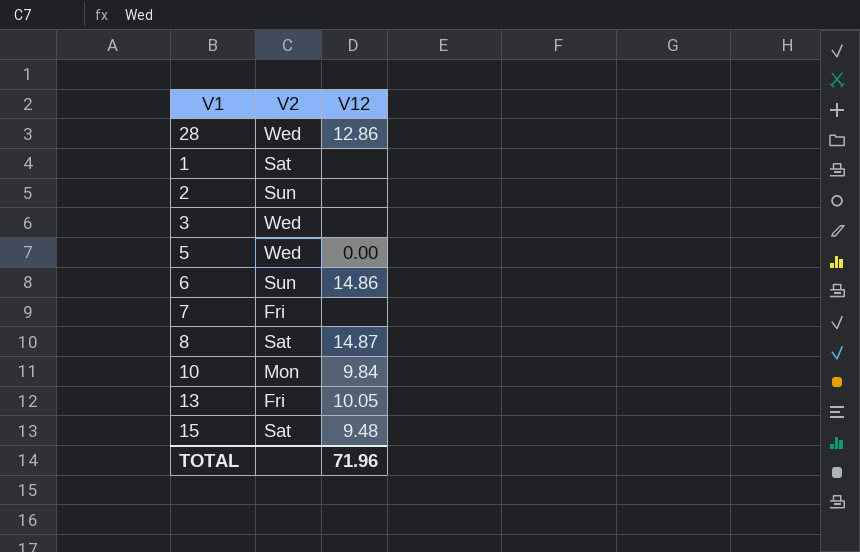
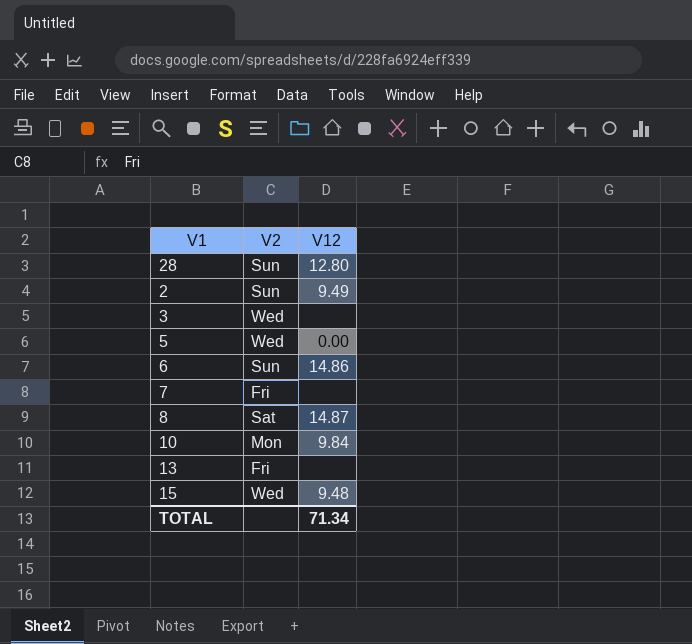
row 1: Sat | none -> none
28 | V2: Wed -> Sun
28 | V12: 12.86 -> 12.80
2 | V12: none -> 9.49
13 | V12: 10.05 -> none
15 | V2: Sat -> Wed
TOTAL | V12: 71.96 -> 71.34

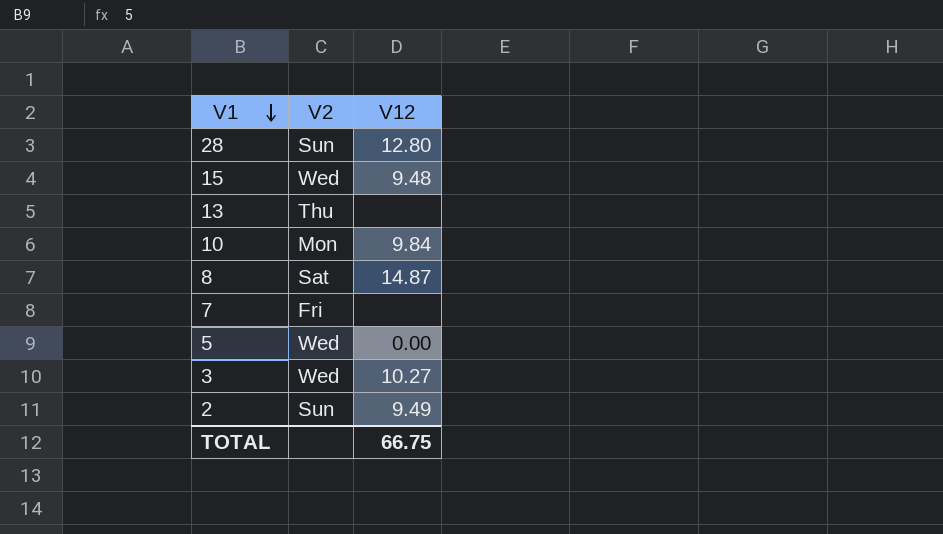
row order: none -> V1 descending
row 6: Sun | 14.86 -> none
13 | V2: Fri -> Thu
3 | V12: none -> 10.27
TOTAL | V12: 71.34 -> 66.75

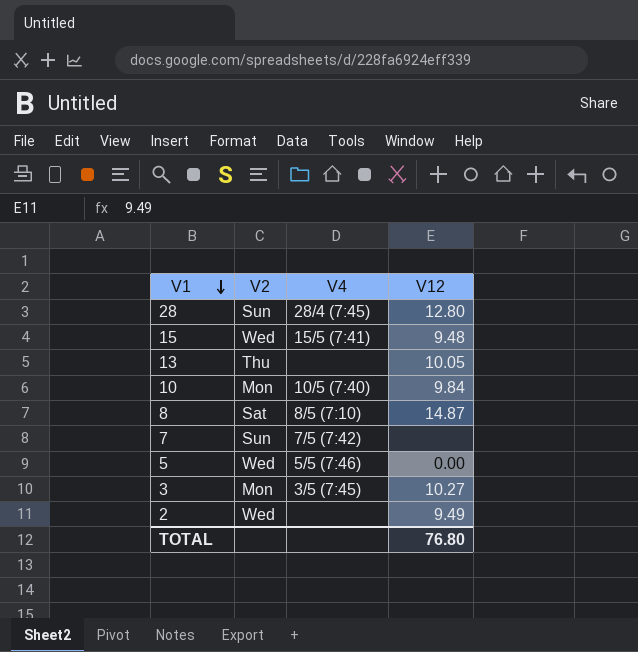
column V4 | position: none -> 3
13 | V12: none -> 10.05
7 | V2: Fri -> Sun
3 | V2: Wed -> Mon
2 | V2: Sun -> Wed
TOTAL | V12: 66.75 -> 76.80

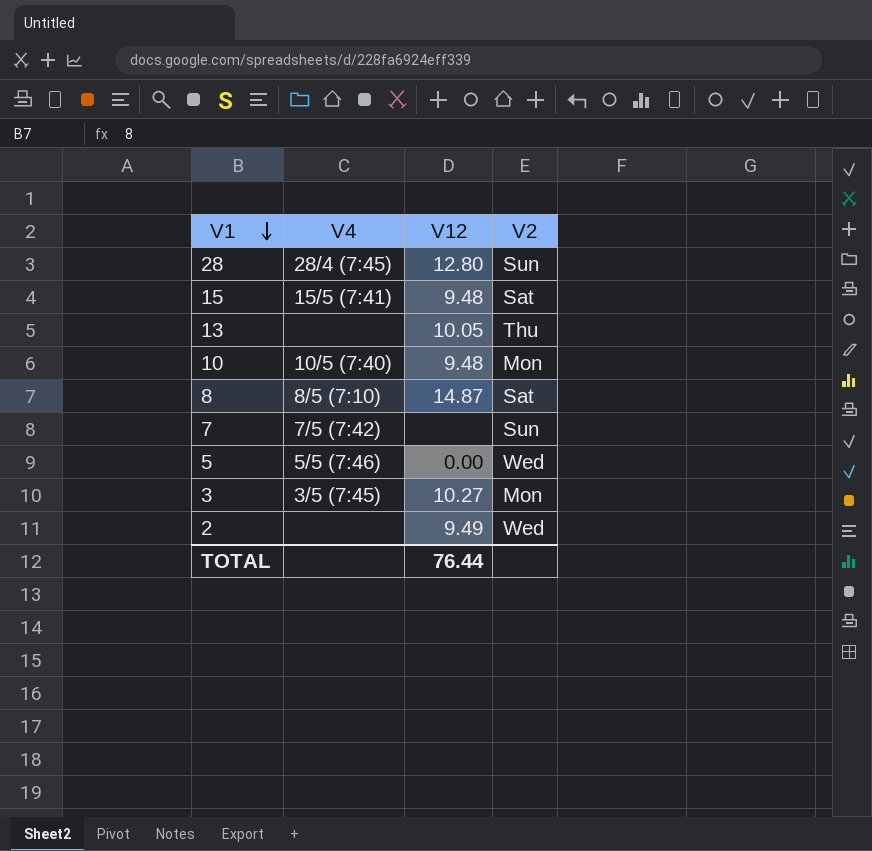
column V2 | position: 2 -> 4
15 | V2: Wed -> Sat
10 | V12: 9.84 -> 9.48
TOTAL | V12: 76.80 -> 76.44

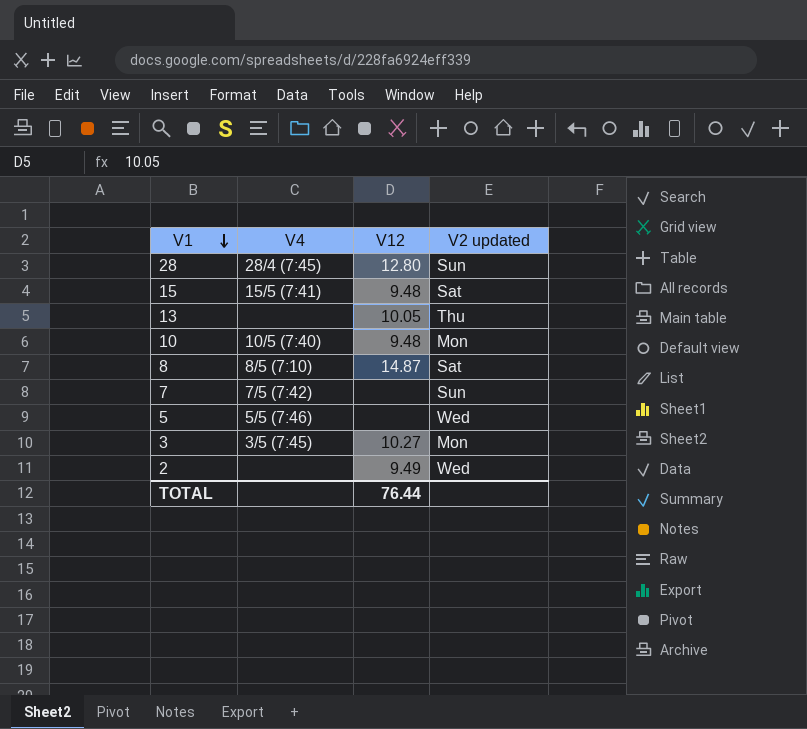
column name: V2 -> V2 updated
5 | V12: 0.00 -> none

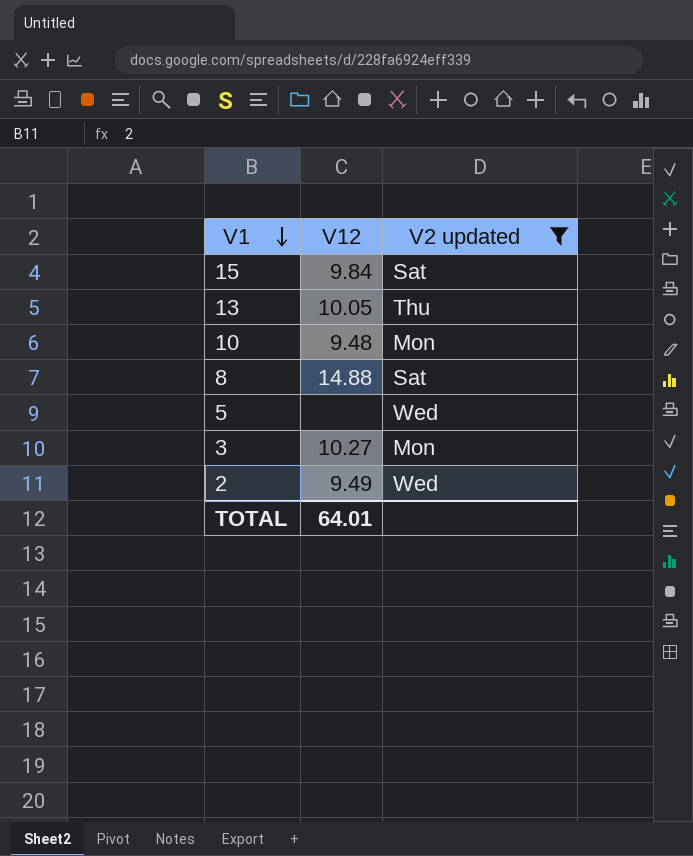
filter: none -> V2 updated != Sun
column V4 | position: 2 -> none
15 | V12: 9.48 -> 9.84
8 | V12: 14.87 -> 14.88
TOTAL | V12: 76.44 -> 64.01

